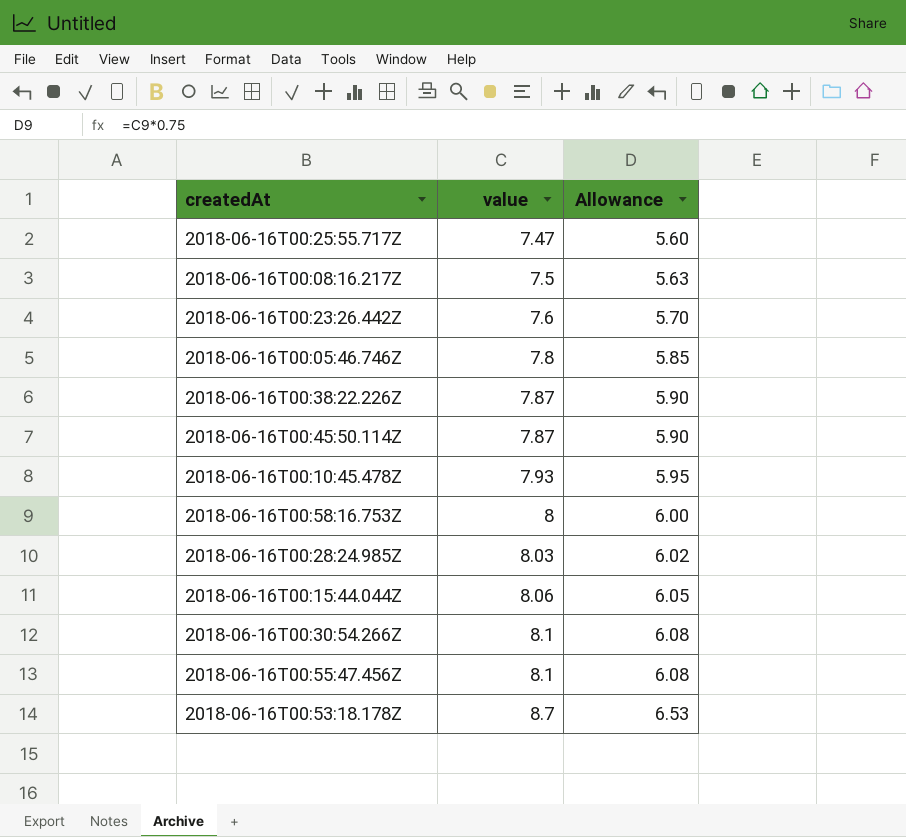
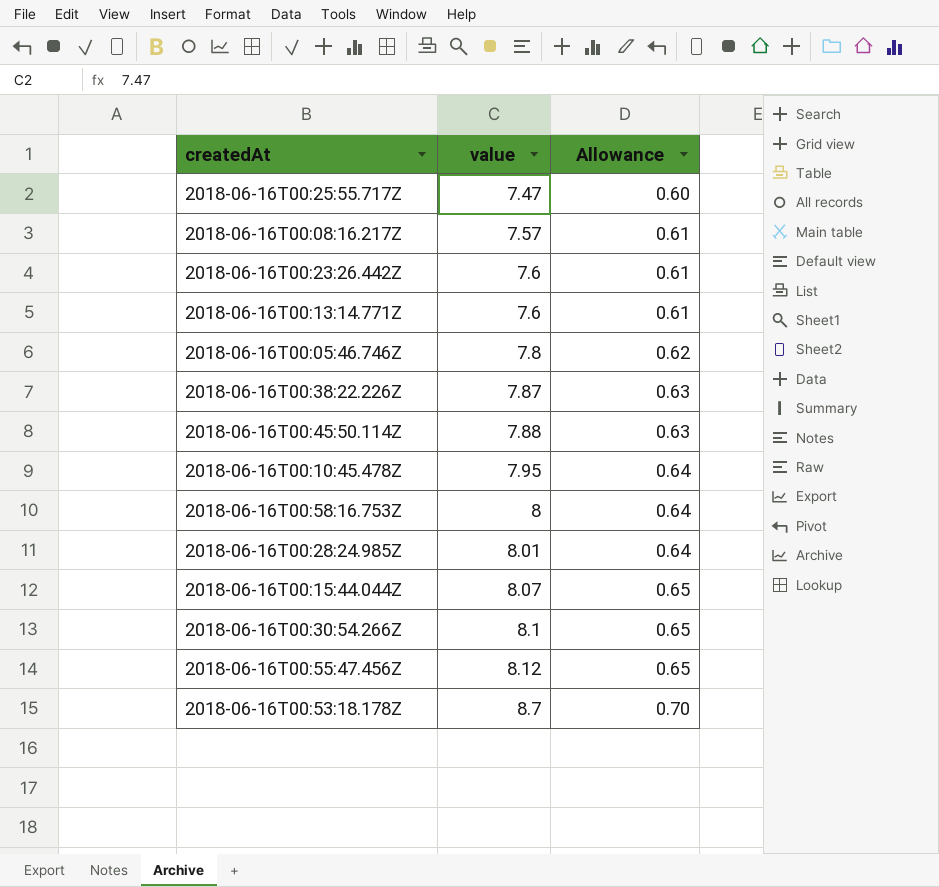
column Allowance | formula: [value] * 0.75 -> [value] * 0.08
2018-06-16T00:08:16.217Z | value: 7.5 -> 7.57
row 2018-06-16T00:13:14.771Z: none -> 7.6 | 0.61
2018-06-16T00:45:50.114Z | value: 7.87 -> 7.88
2018-06-16T00:10:45.478Z | value: 7.93 -> 7.95
2018-06-16T00:28:24.985Z | value: 8.03 -> 8.01
2018-06-16T00:15:44.044Z | value: 8.06 -> 8.07
2018-06-16T00:55:47.456Z | value: 8.1 -> 8.12

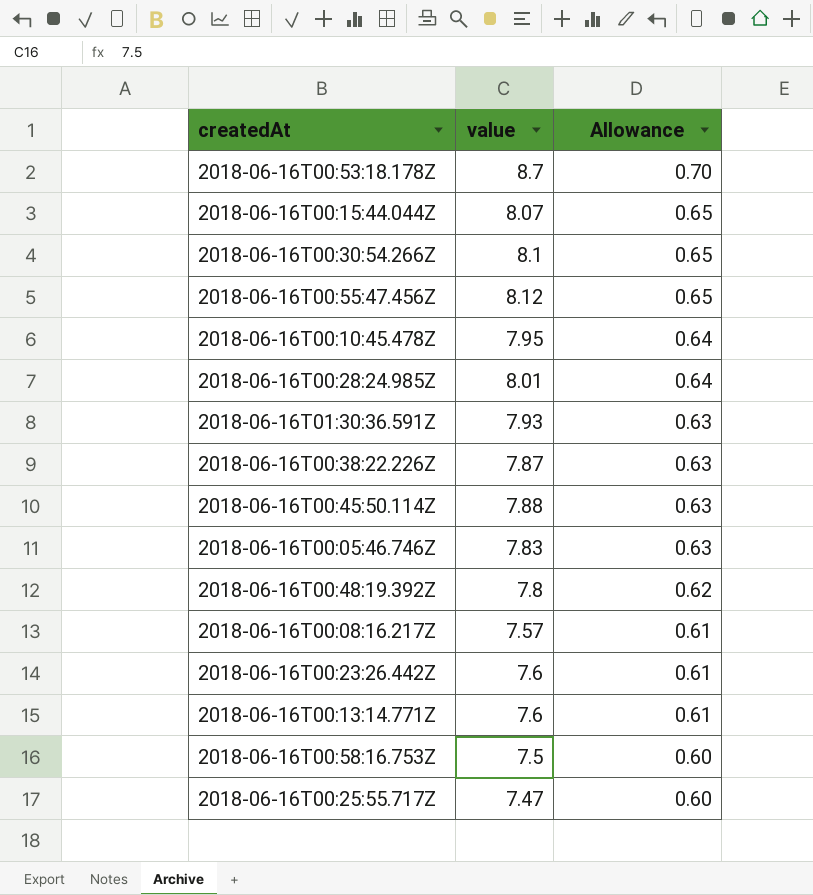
row order: value ascending -> Allowance descending
row 2018-06-16T01:30:36.591Z: none -> 7.93 | 0.63
2018-06-16T00:05:46.746Z | value: 7.8 -> 7.83
2018-06-16T00:05:46.746Z | Allowance: 0.62 -> 0.63
row 2018-06-16T00:48:19.392Z: none -> 7.8 | 0.62
2018-06-16T00:58:16.753Z | value: 8 -> 7.5
2018-06-16T00:58:16.753Z | Allowance: 0.64 -> 0.60

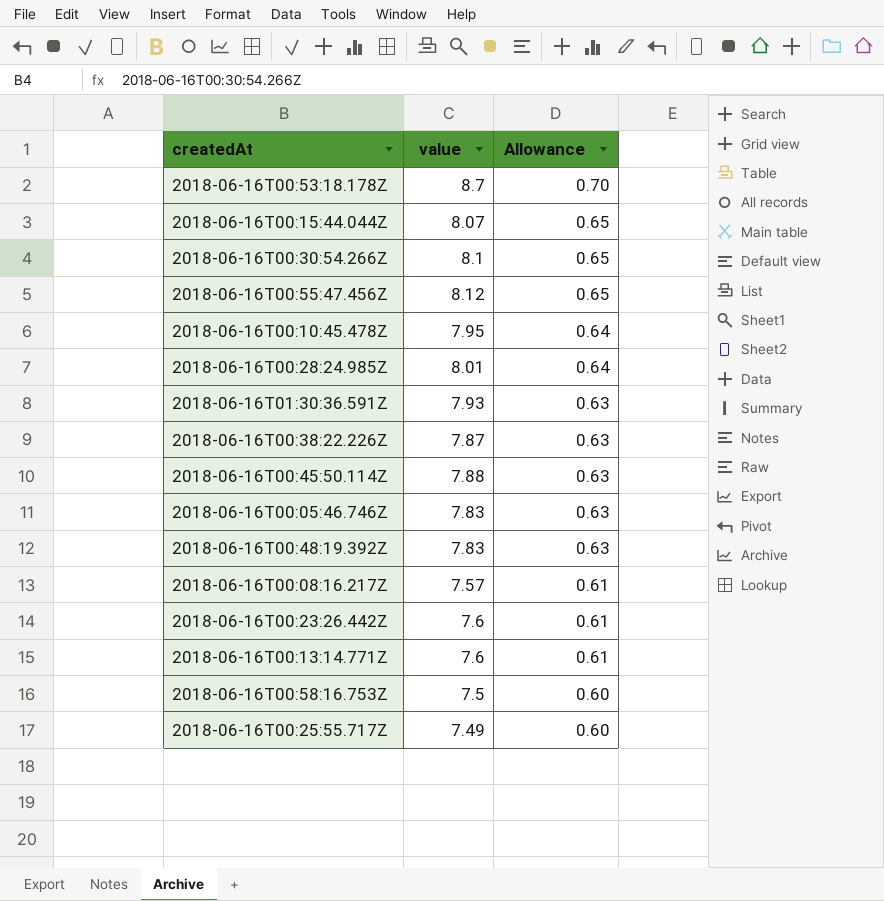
2018-06-16T00:48:19.392Z | value: 7.8 -> 7.83
2018-06-16T00:48:19.392Z | Allowance: 0.62 -> 0.63
2018-06-16T00:25:55.717Z | value: 7.47 -> 7.49

